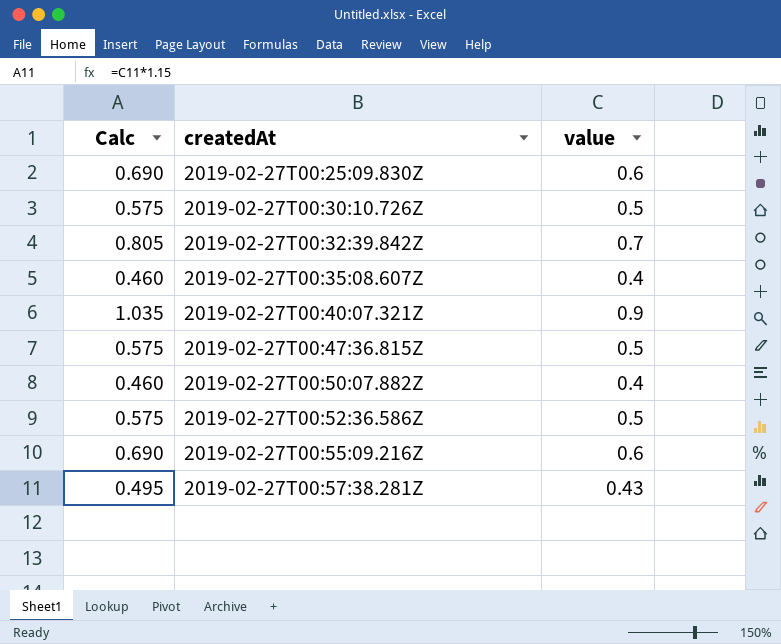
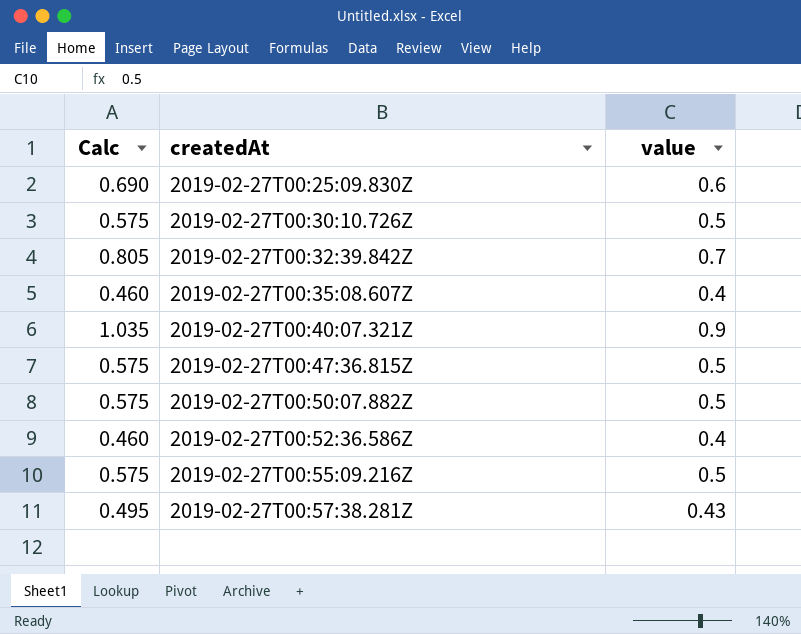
2019-02-27T00:50:07.882Z | Calc: 0.460 -> 0.575
2019-02-27T00:50:07.882Z | value: 0.4 -> 0.5
2019-02-27T00:52:36.586Z | Calc: 0.575 -> 0.460
2019-02-27T00:52:36.586Z | value: 0.5 -> 0.4
2019-02-27T00:55:09.216Z | Calc: 0.690 -> 0.575
2019-02-27T00:55:09.216Z | value: 0.6 -> 0.5

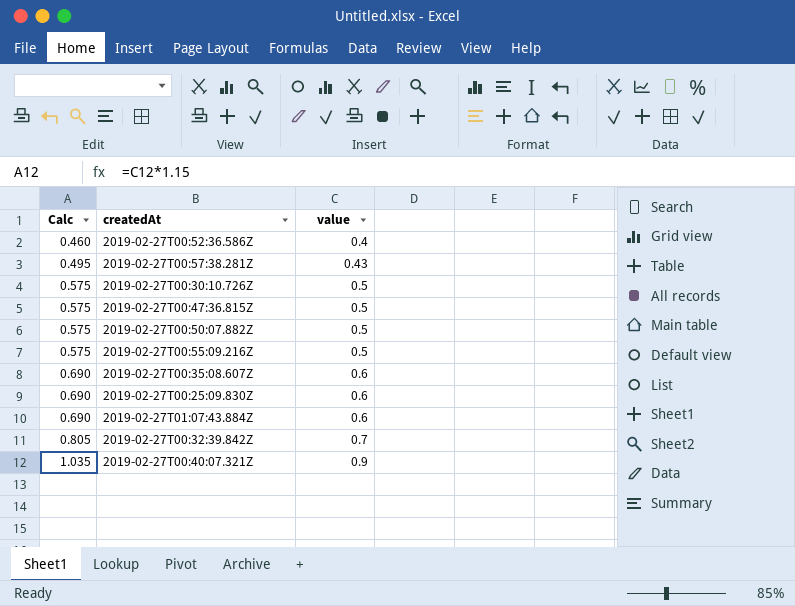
row order: createdAt ascending -> Calc ascending
2019-02-27T00:35:08.607Z | Calc: 0.460 -> 0.690
2019-02-27T00:35:08.607Z | value: 0.4 -> 0.6
row 2019-02-27T01:07:43.884Z: none -> 0.690 | 0.6

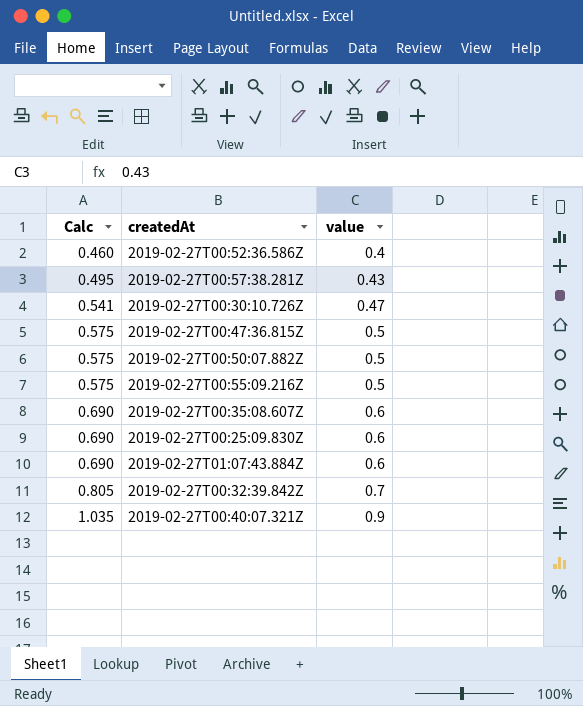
2019-02-27T00:30:10.726Z | Calc: 0.575 -> 0.541
2019-02-27T00:30:10.726Z | value: 0.5 -> 0.47

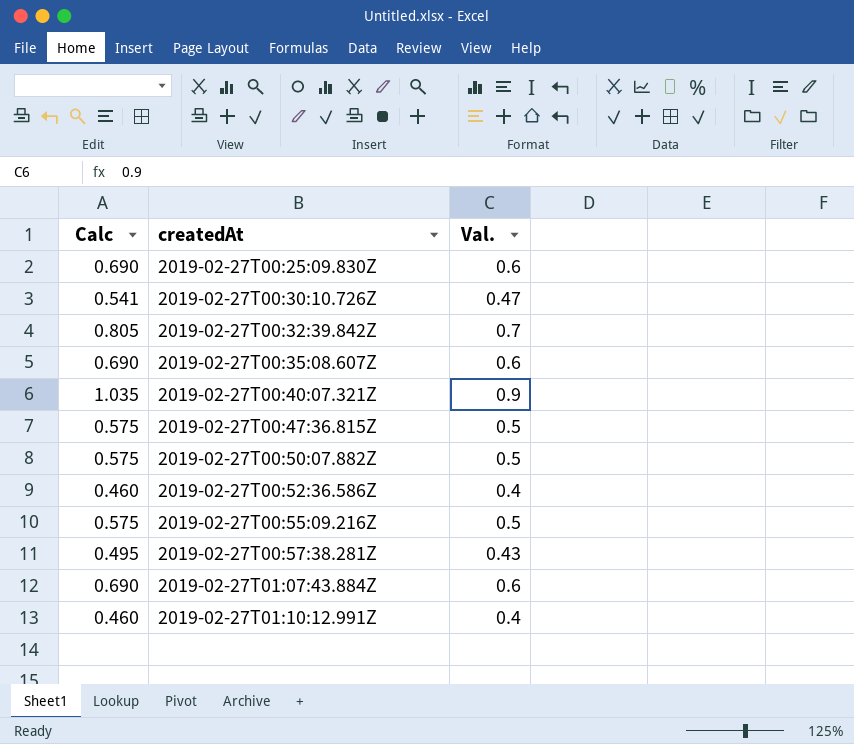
row order: Calc ascending -> createdAt ascending
column name: value -> Val.
row 2019-02-27T01:10:12.991Z: none -> 0.460 | 0.4

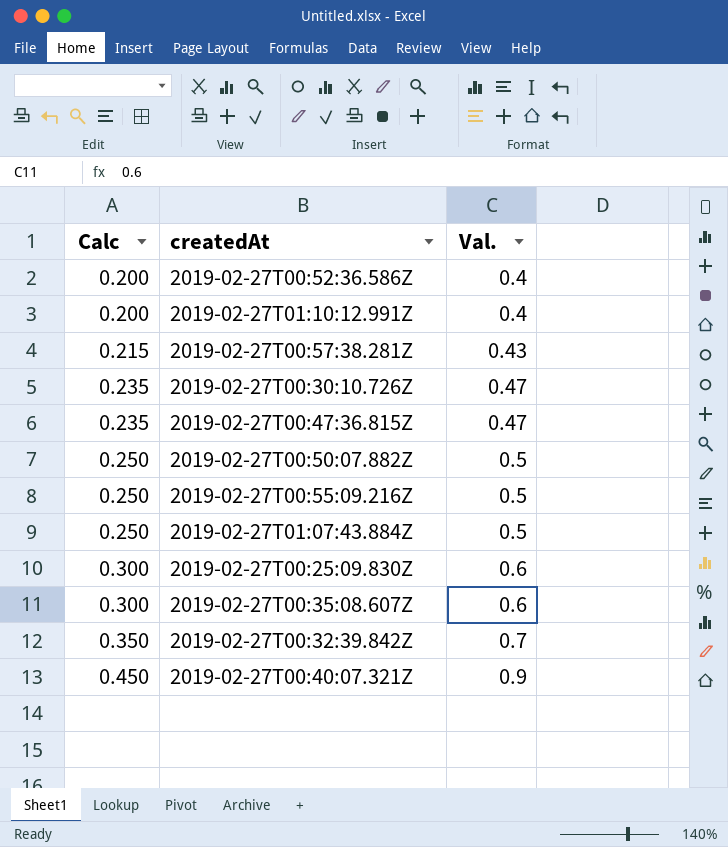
row order: createdAt ascending -> Calc ascending
column Calc | formula: [Val.] * 1.15 -> [Val.] * 0.5
2019-02-27T00:47:36.815Z | Val.: 0.5 -> 0.47
2019-02-27T01:07:43.884Z | Val.: 0.6 -> 0.5

